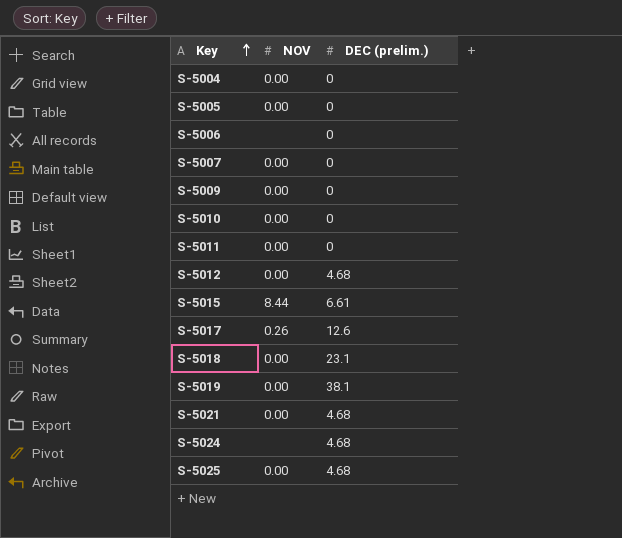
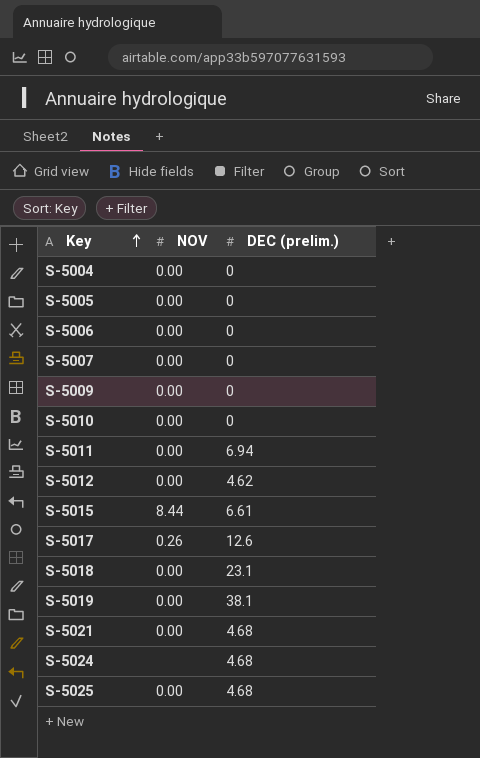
S-5006 | NOV: none -> 0.00
S-5011 | DEC (prelim.): 0 -> 6.94
S-5012 | DEC (prelim.): 4.68 -> 4.62

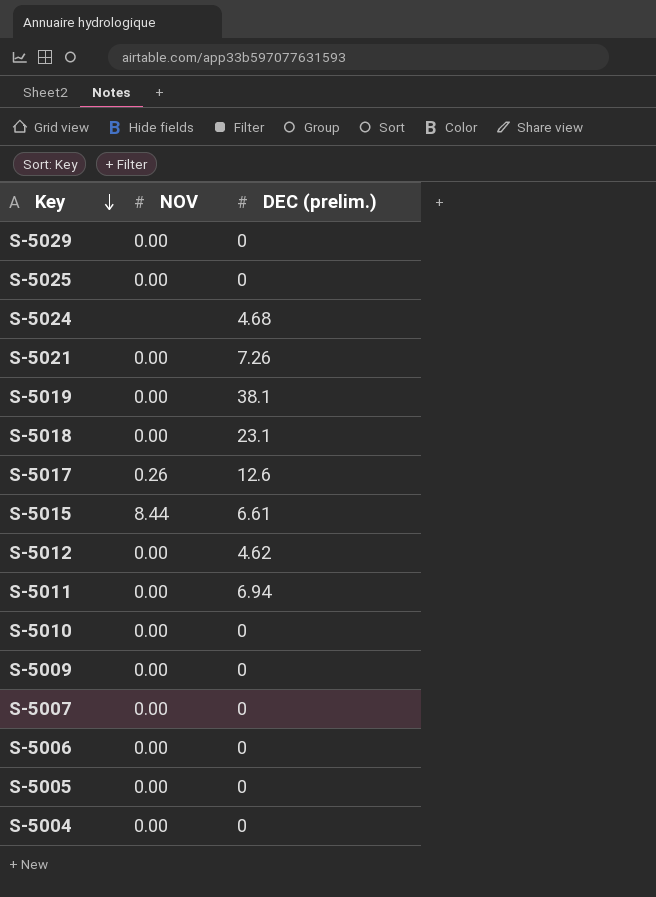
row order: Key ascending -> Key descending
row S-5029: none -> 0.00 | 0
S-5025 | DEC (prelim.): 4.68 -> 0
S-5021 | DEC (prelim.): 4.68 -> 7.26

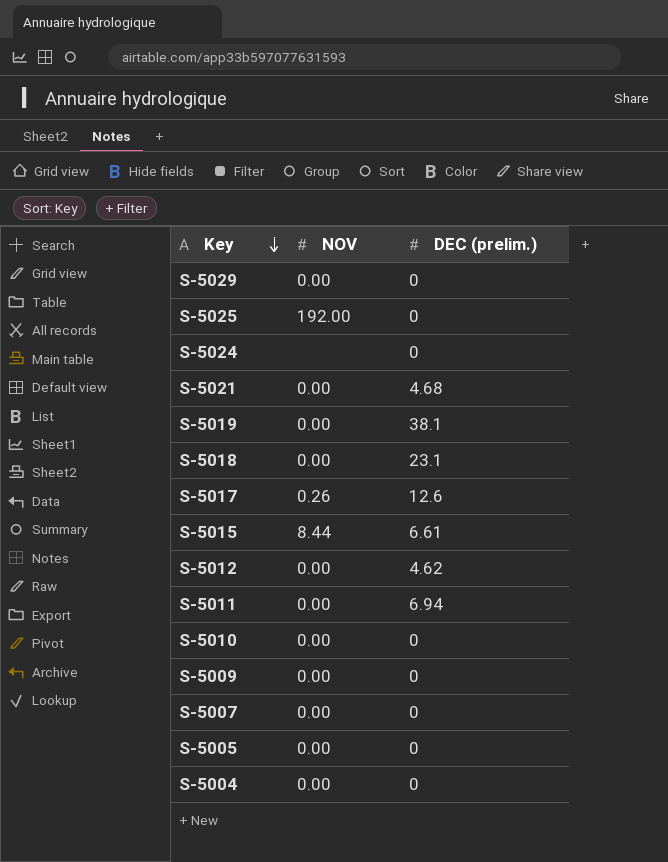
row S-5006: 0.00 | 0 -> none
S-5025 | NOV: 0.00 -> 192.00
S-5024 | DEC (prelim.): 4.68 -> 0
S-5021 | DEC (prelim.): 7.26 -> 4.68

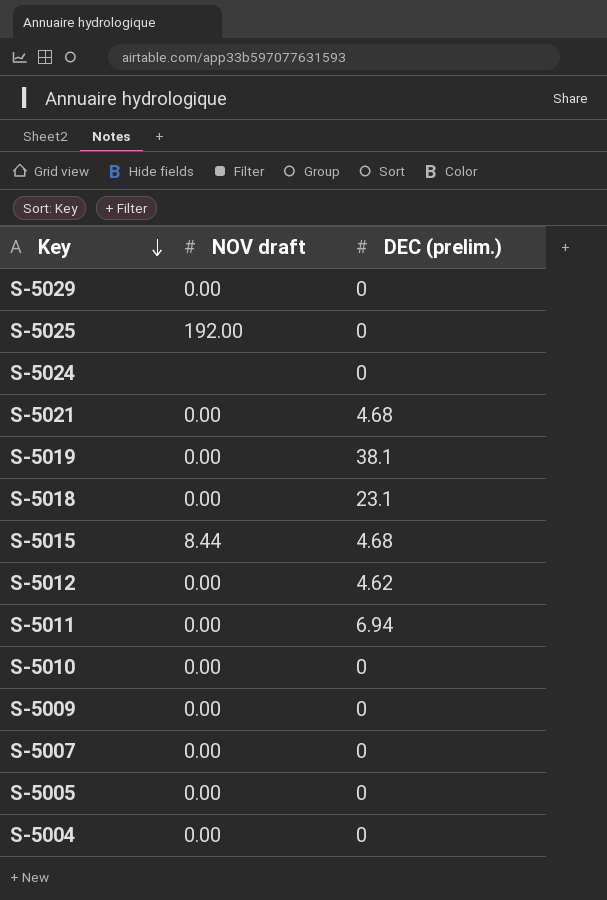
column name: NOV -> NOV draft
row S-5017: 0.26 | 12.6 -> none
S-5015 | DEC (prelim.): 6.61 -> 4.68

